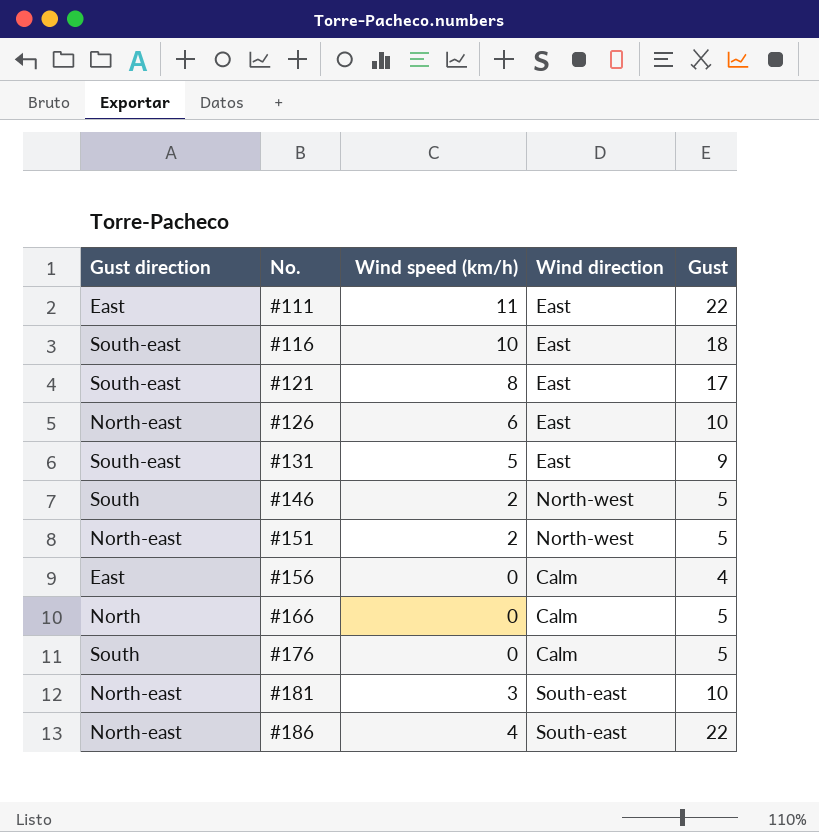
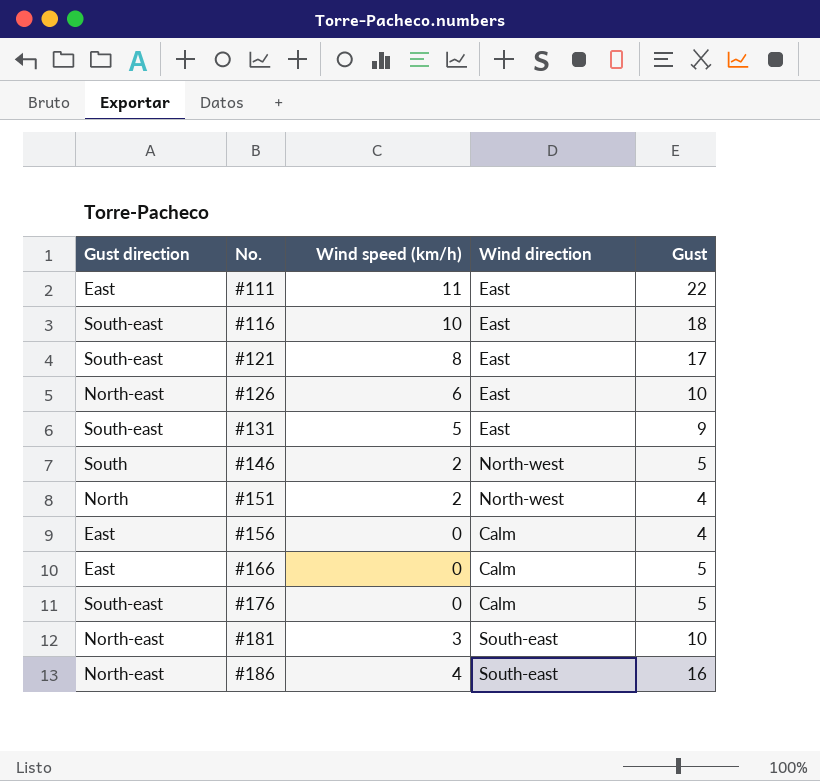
#151 | Gust direction: North-east -> North
#151 | Gust: 5 -> 4
#166 | Gust direction: North -> East
#176 | Gust direction: South -> South-east
#186 | Gust: 22 -> 16

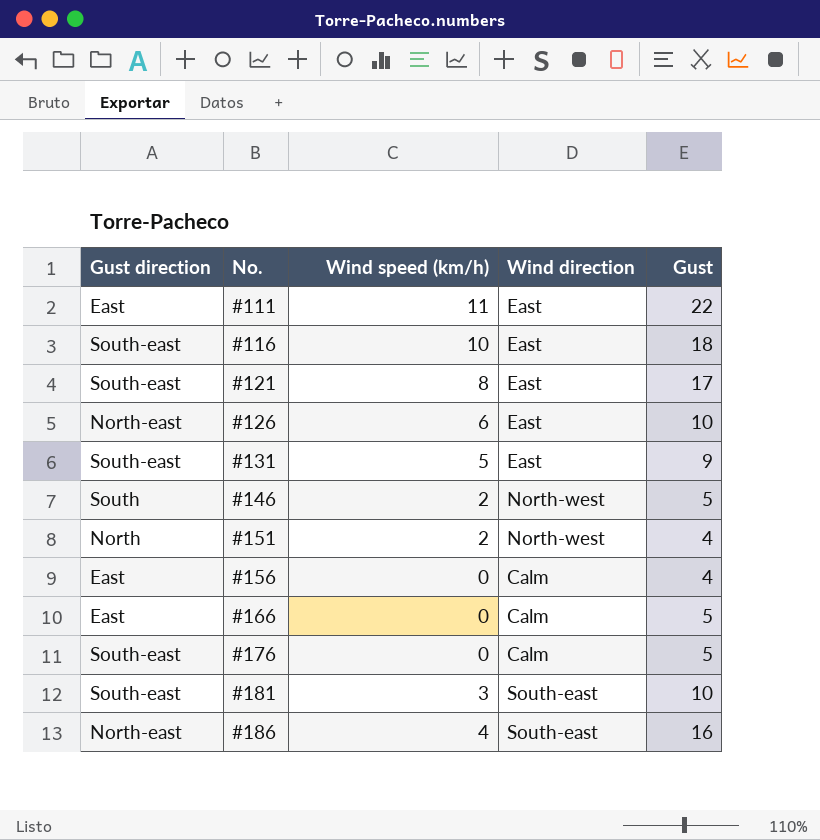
#181 | Gust direction: North-east -> South-east

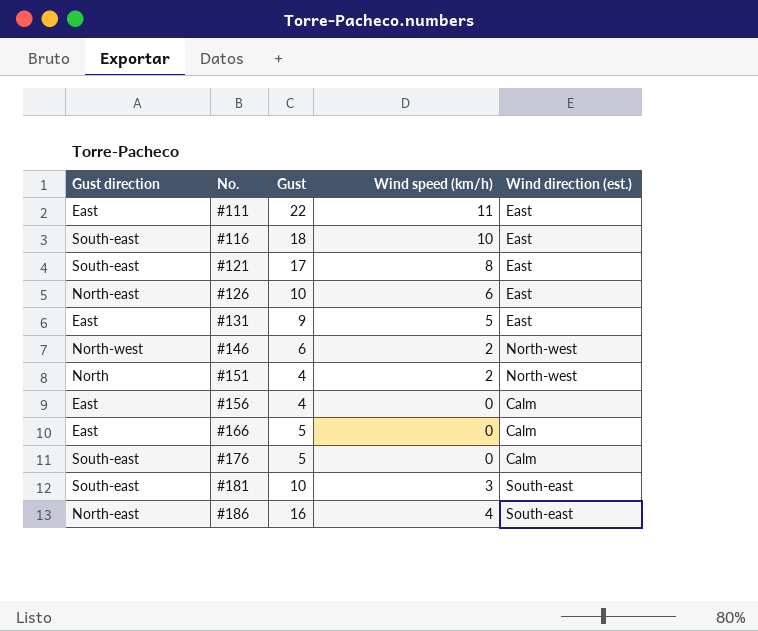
column Gust | position: 5 -> 3
column name: Wind direction -> Wind direction (est.)
#131 | Gust direction: South-east -> East
#146 | Gust direction: South -> North-west
#146 | Gust: 5 -> 6

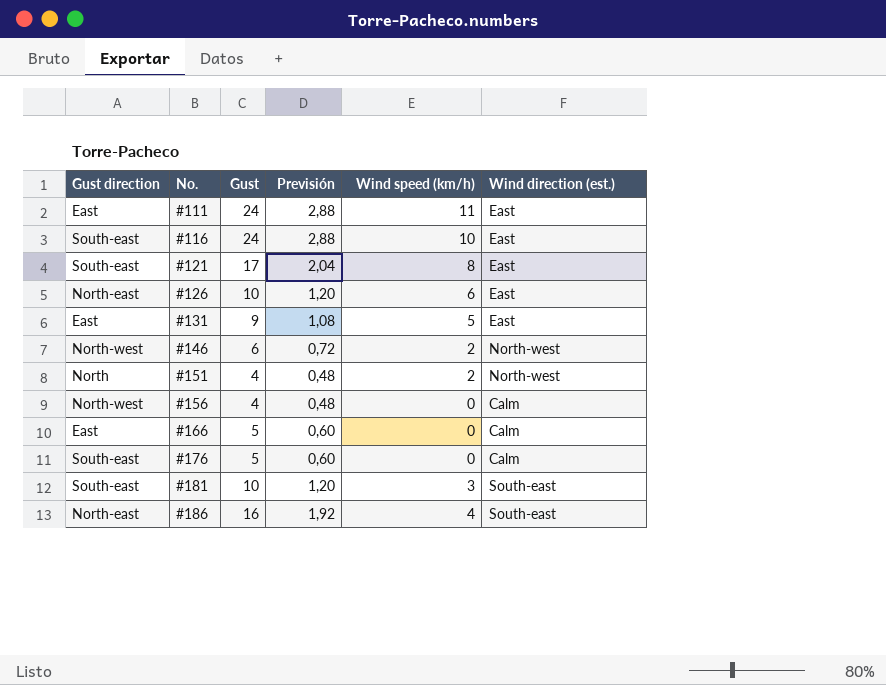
column Previsión | formula: none -> [Gust] * 0,12
#111 | Gust: 22 -> 24
#116 | Gust: 18 -> 24
#156 | Gust direction: East -> North-west

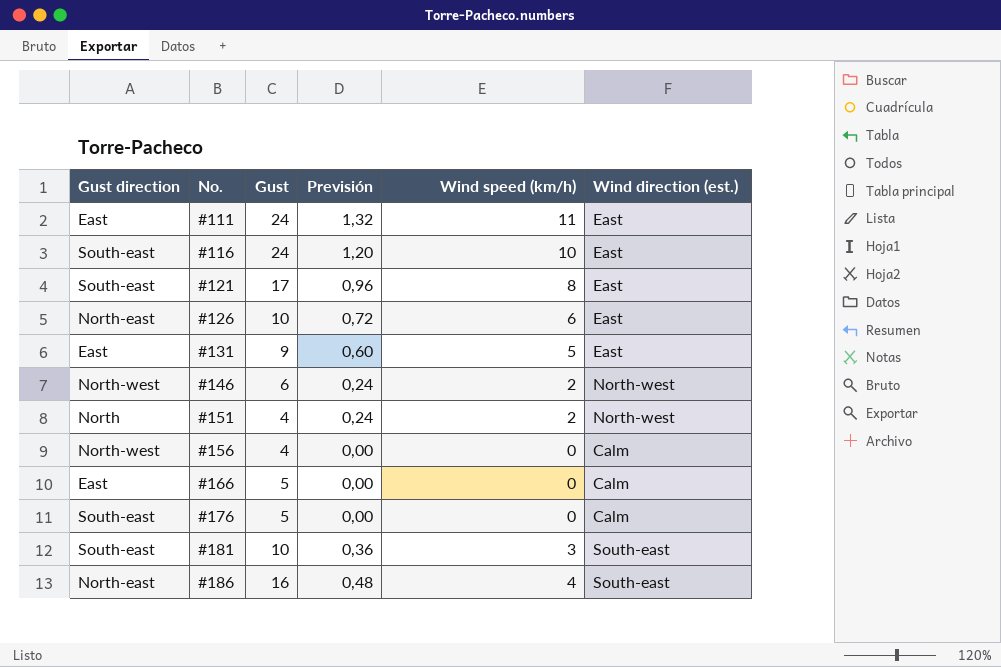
column Previsión | formula: [Gust] * 0,12 -> [Wind speed (km/h)] * 0,12

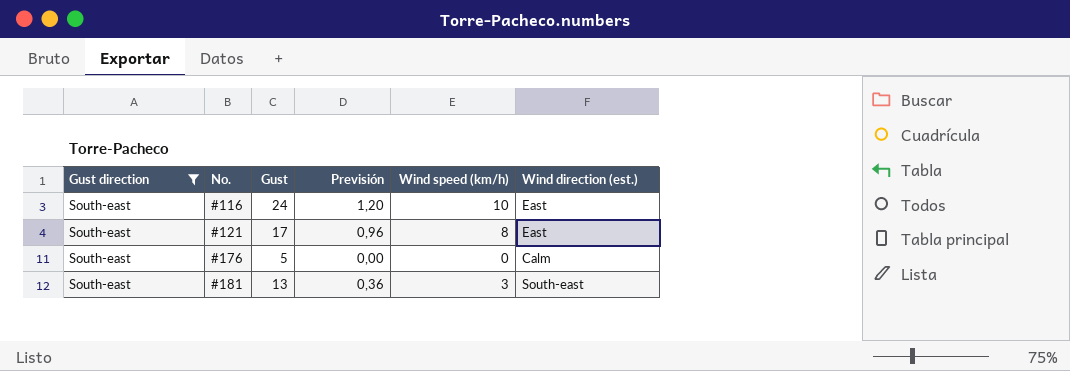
filter: none -> Gust direction = South-east
#181 | Gust: 10 -> 13

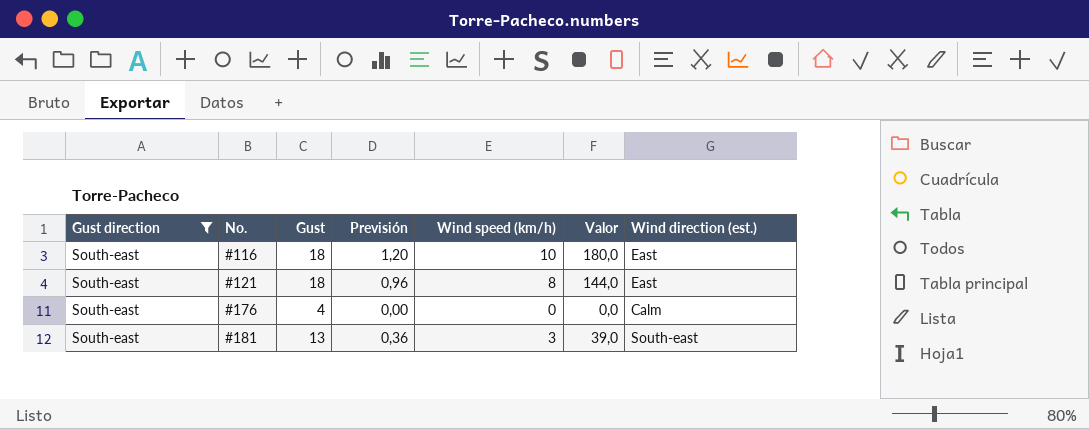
column Valor | formula: none -> [Gust] * [Wind speed (km/h)]
#116 | Gust: 24 -> 18
#121 | Gust: 17 -> 18
#176 | Gust: 5 -> 4

